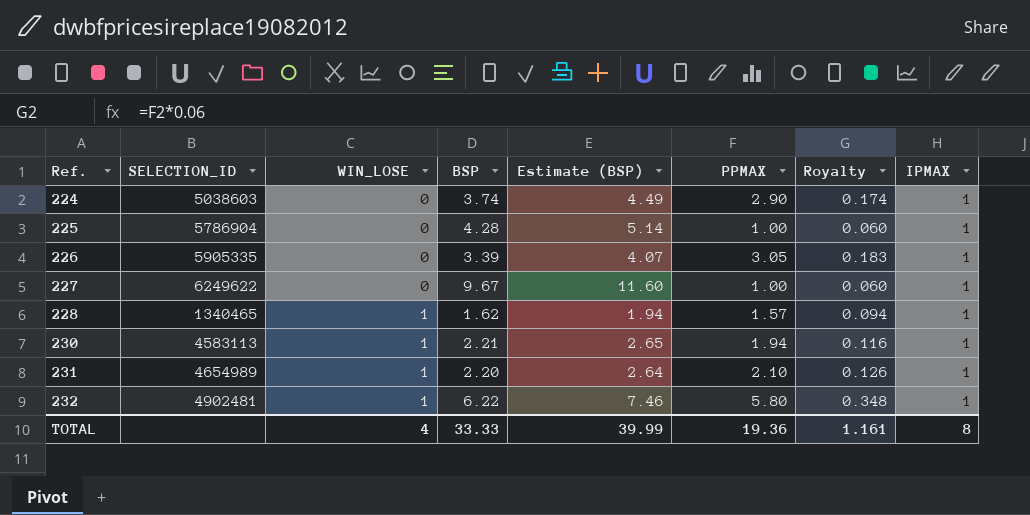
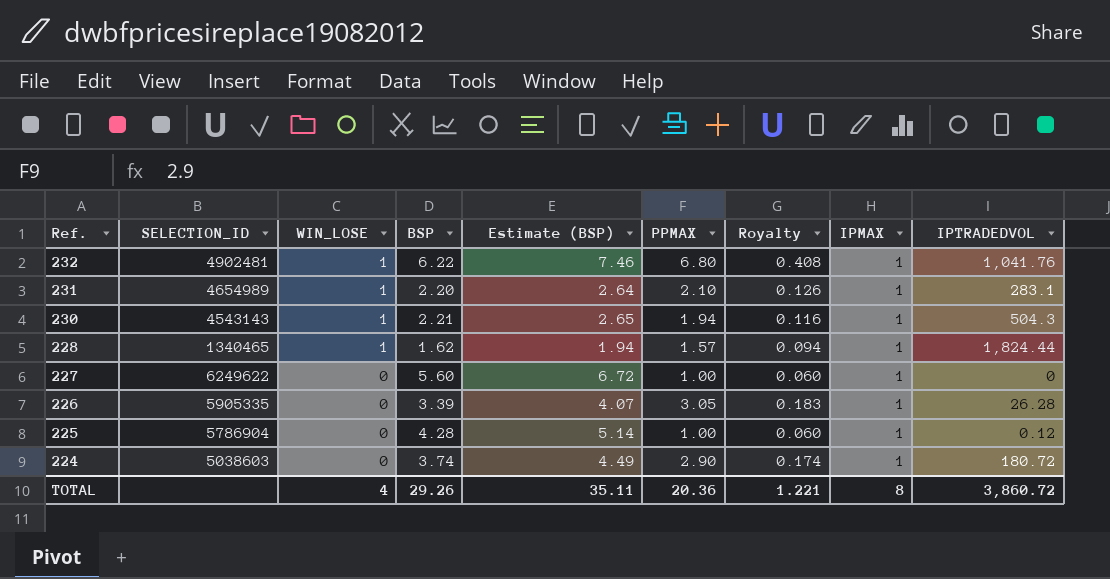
row order: Ref. ascending -> Ref. descending
column IPTRADEDVOL | position: none -> 9
232 | PPMAX: 5.80 -> 6.80
232 | Royalty: 0.348 -> 0.408
230 | SELECTION_ID: 4583113 -> 4543143
227 | BSP: 9.67 -> 5.60
227 | Estimate (BSP): 11.60 -> 6.72
TOTAL | BSP: 33.33 -> 29.26
TOTAL | Estimate (BSP): 39.99 -> 35.11
TOTAL | PPMAX: 19.36 -> 20.36
TOTAL | Royalty: 1.161 -> 1.221

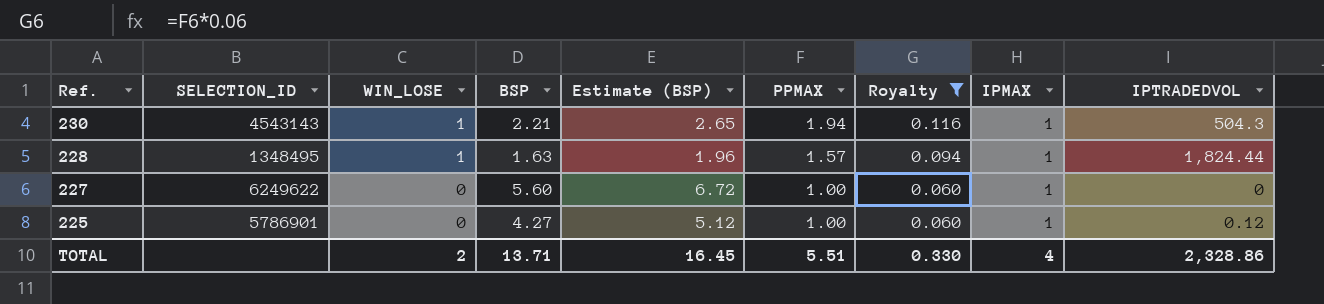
filter: none -> Royalty <= 0.116
228 | SELECTION_ID: 1340465 -> 1348495
228 | BSP: 1.62 -> 1.63
228 | Estimate (BSP): 1.94 -> 1.96
225 | SELECTION_ID: 5786904 -> 5786901
225 | BSP: 4.28 -> 4.27
225 | Estimate (BSP): 5.14 -> 5.12
TOTAL | WIN_LOSE: 4 -> 2
TOTAL | BSP: 29.26 -> 13.71
TOTAL | Estimate (BSP): 35.11 -> 16.45
TOTAL | PPMAX: 20.36 -> 5.51
TOTAL | Royalty: 1.221 -> 0.330
TOTAL | IPMAX: 8 -> 4
TOTAL | IPTRADEDVOL: 3,860.72 -> 2,328.86

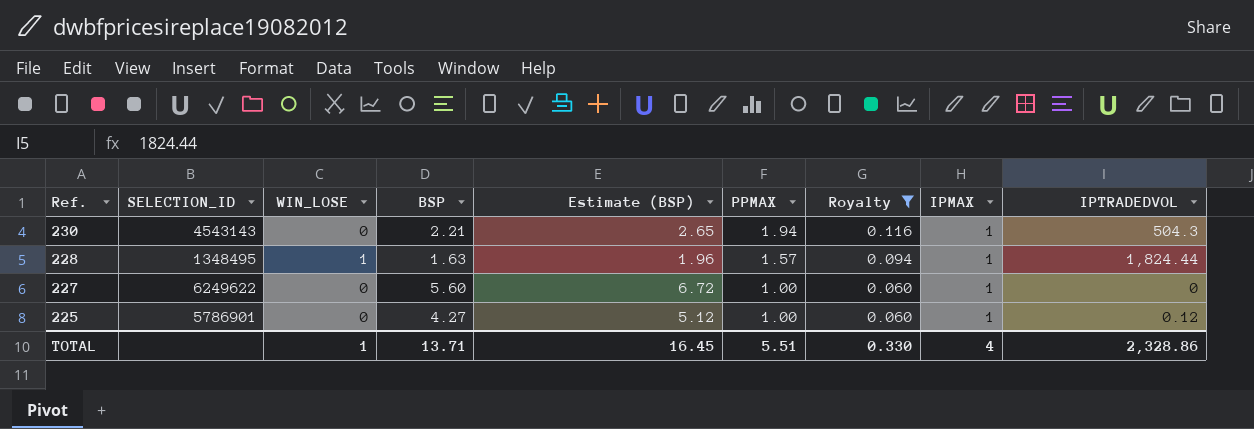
230 | WIN_LOSE: 1 -> 0
TOTAL | WIN_LOSE: 2 -> 1

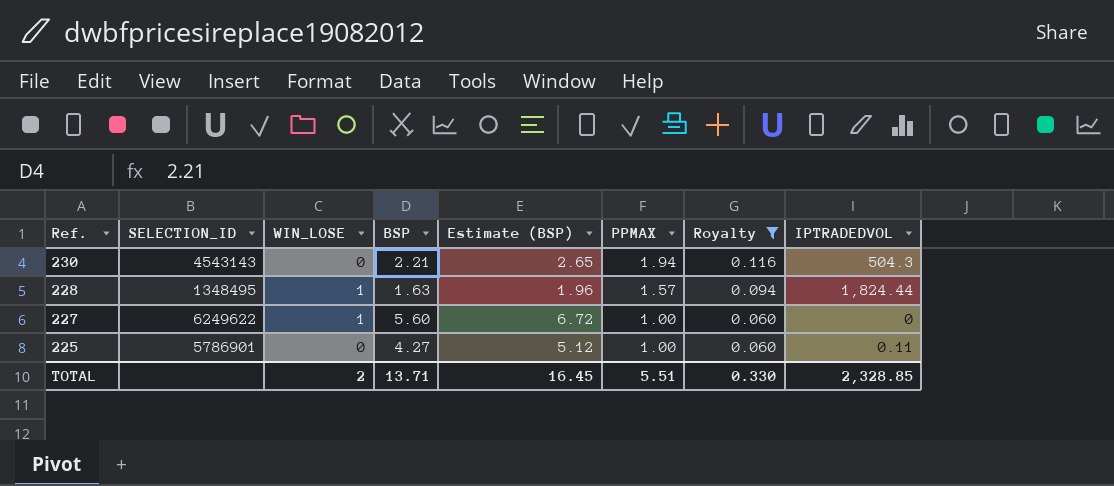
column IPMAX | position: 8 -> none
227 | WIN_LOSE: 0 -> 1
225 | IPTRADEDVOL: 0.12 -> 0.11
TOTAL | WIN_LOSE: 1 -> 2
TOTAL | IPTRADEDVOL: 2,328.86 -> 2,328.85

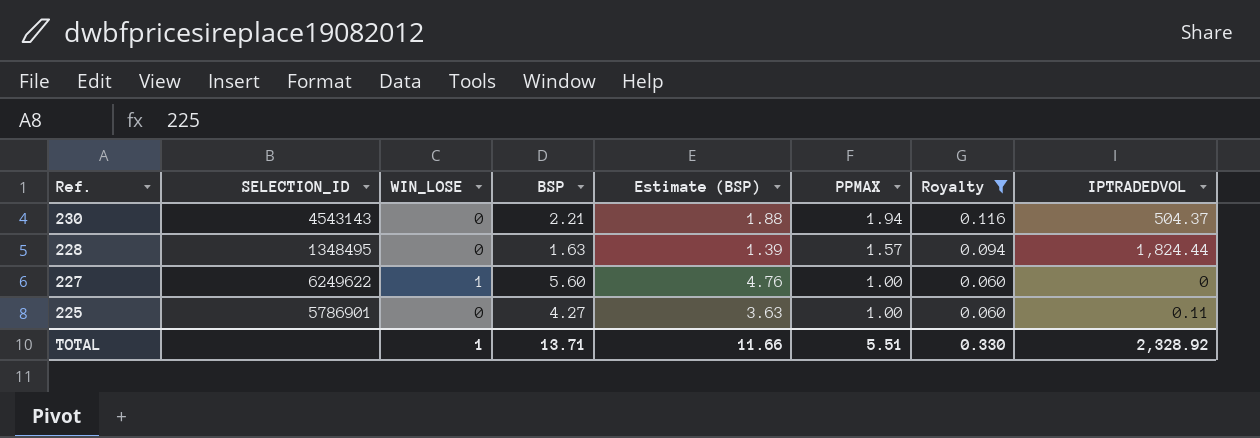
column Estimate (BSP) | formula: [BSP] * 1.2 -> [BSP] * 0.85
230 | IPTRADEDVOL: 504.3 -> 504.37
228 | WIN_LOSE: 1 -> 0
TOTAL | WIN_LOSE: 2 -> 1
TOTAL | Estimate (BSP): 16.45 -> 11.66
TOTAL | IPTRADEDVOL: 2,328.85 -> 2,328.92

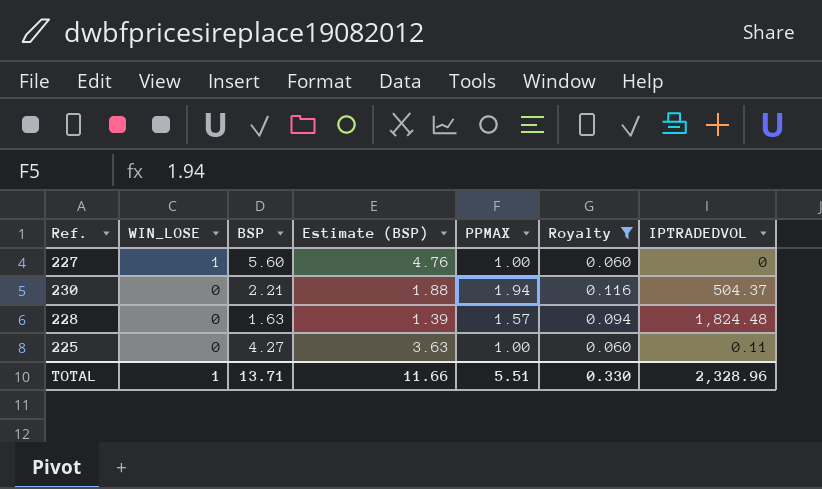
row order: Ref. descending -> WIN_LOSE descending
column SELECTION_ID | position: 2 -> none
228 | IPTRADEDVOL: 1,824.44 -> 1,824.48
TOTAL | IPTRADEDVOL: 2,328.92 -> 2,328.96

